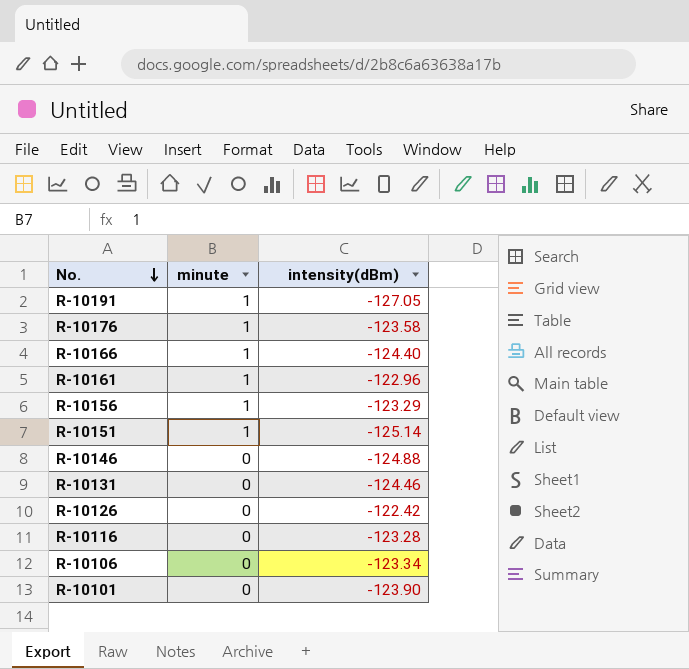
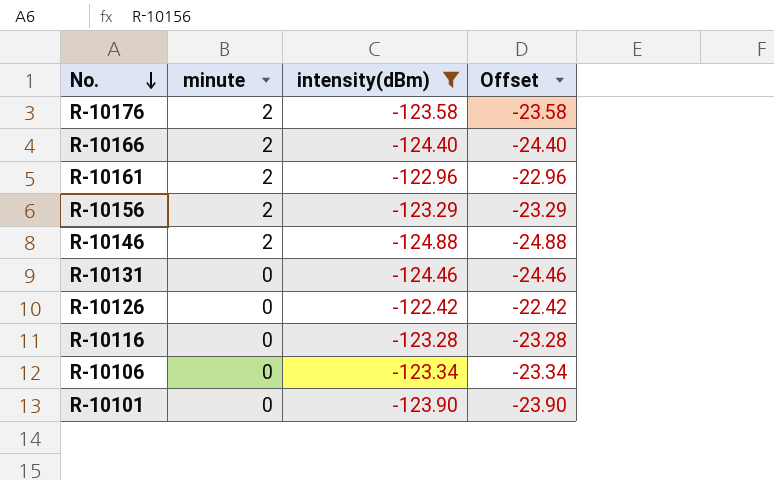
filter: none -> intensity(dBm) >= -124.88
column Offset | formula: none -> [intensity(dBm)] + 100
R-10176 | minute: 1 -> 2
R-10166 | minute: 1 -> 2
R-10161 | minute: 1 -> 2
R-10156 | minute: 1 -> 2
R-10146 | minute: 0 -> 2

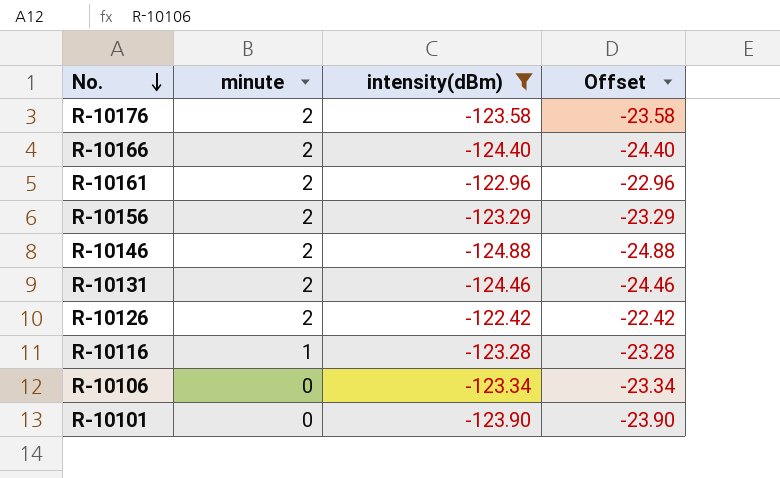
R-10131 | minute: 0 -> 2
R-10126 | minute: 0 -> 2
R-10116 | minute: 0 -> 1

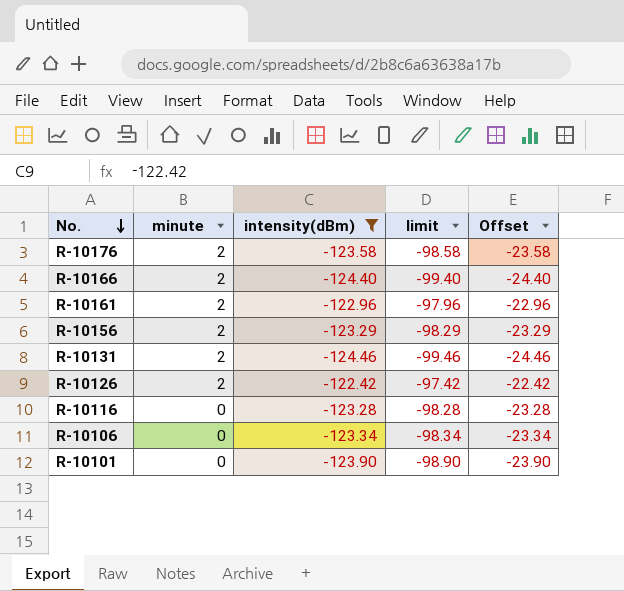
column limit | formula: none -> [intensity(dBm)] + 25
row R-10146: 2 | -124.88 | -24.88 -> none
R-10116 | minute: 1 -> 0

